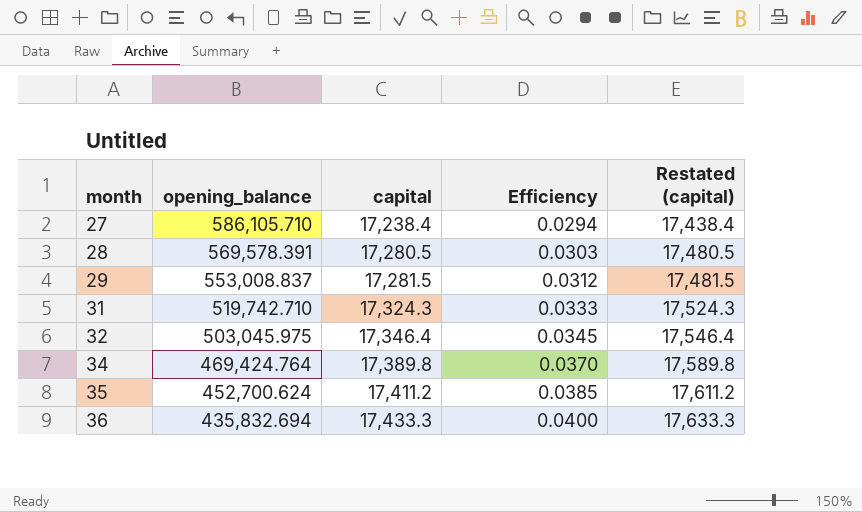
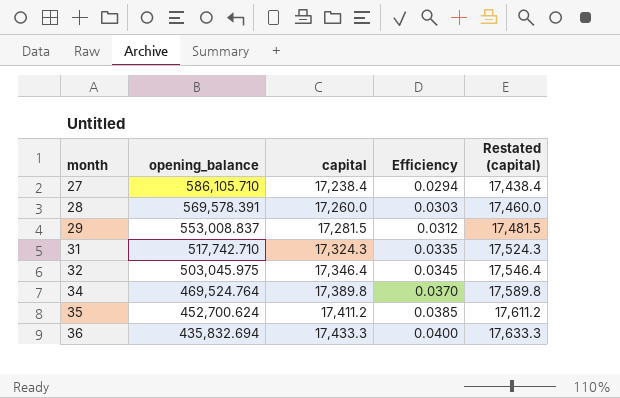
28 | capital: 17,280.5 -> 17,260.0
28 | Restated (capital): 17,480.5 -> 17,460.0
31 | opening_balance: 519,742.710 -> 517,742.710
31 | Efficiency: 0.0333 -> 0.0335
34 | opening_balance: 469,424.764 -> 469,524.764

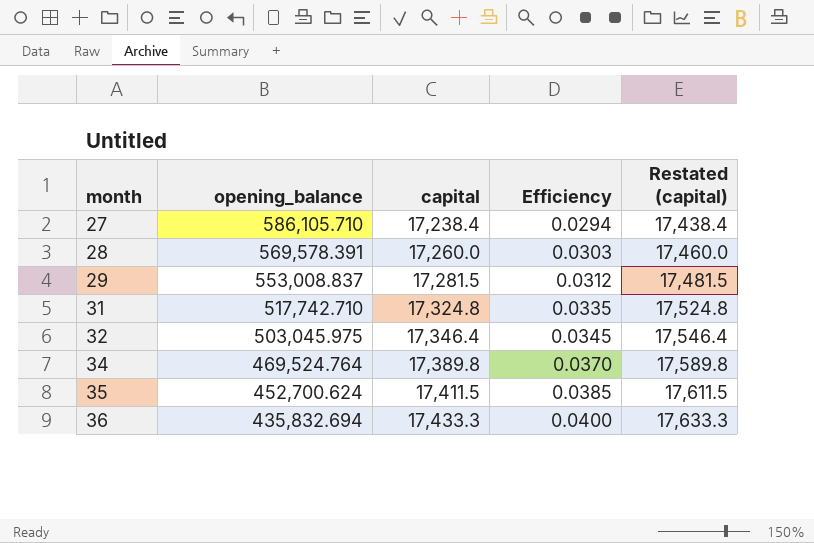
31 | capital: 17,324.3 -> 17,324.8
31 | Restated (capital): 17,524.3 -> 17,524.8
35 | capital: 17,411.2 -> 17,411.5
35 | Restated (capital): 17,611.2 -> 17,611.5

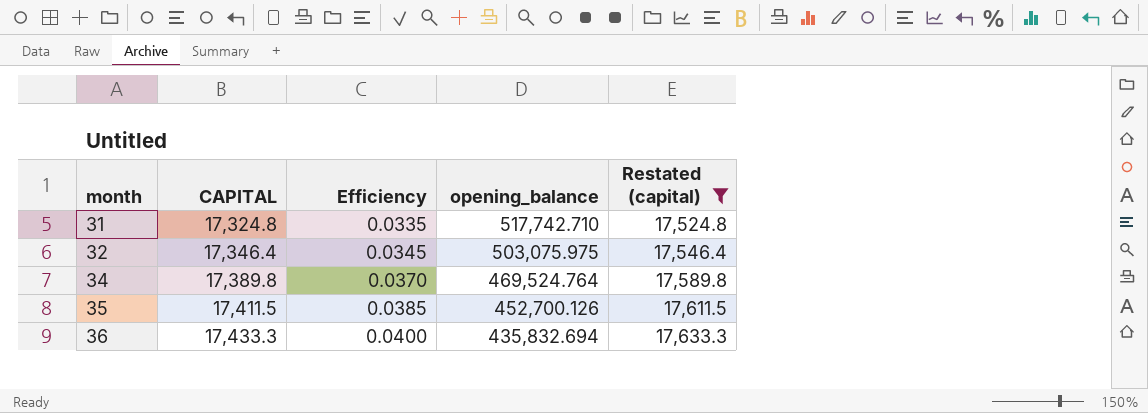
filter: none -> Restated (capital) >= 17,524.8
column name: capital -> CAPITAL
column opening_balance | position: 2 -> 4
32 | opening_balance: 503,045.975 -> 503,075.975
35 | opening_balance: 452,700.624 -> 452,700.126

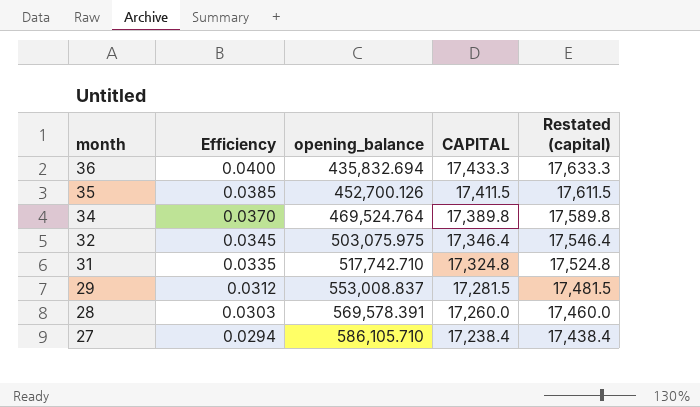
filter: Restated (capital) >= 17,524.8 -> none
row order: month ascending -> month descending
column CAPITAL | position: 2 -> 4

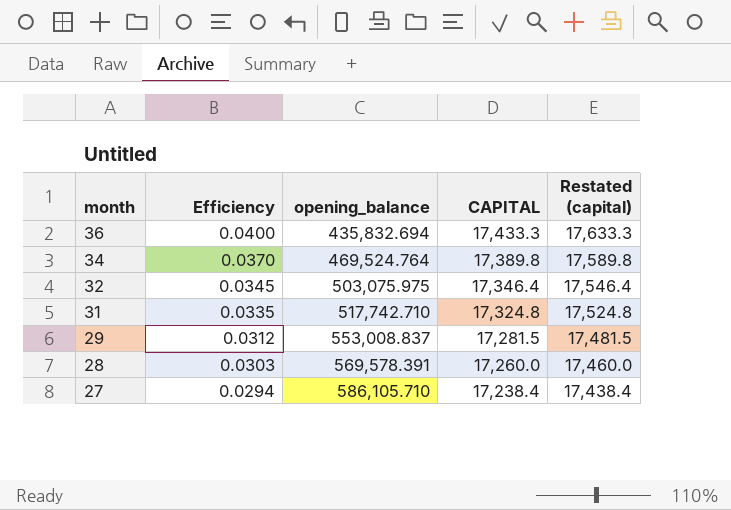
row 35: 0.0385 | 452,700.126 | 17,411.5 | 17,611.5 -> none

